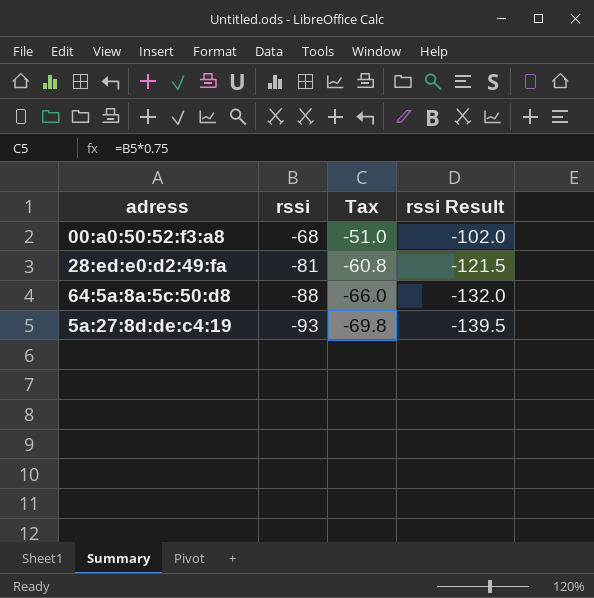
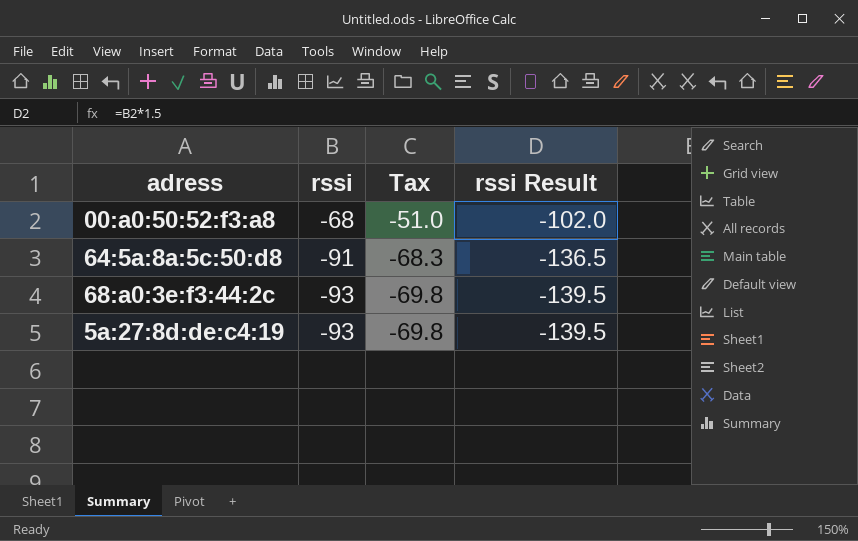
row 28:ed:e0:d2:49:fa: -81 | -60.8 | -121.5 -> none
64:5a:8a:5c:50:d8 | rssi: -88 -> -91
64:5a:8a:5c:50:d8 | Tax: -66.0 -> -68.3
64:5a:8a:5c:50:d8 | rssi Result: -132.0 -> -136.5
row 68:a0:3e:f3:44:2c: none -> -93 | -69.8 | -139.5

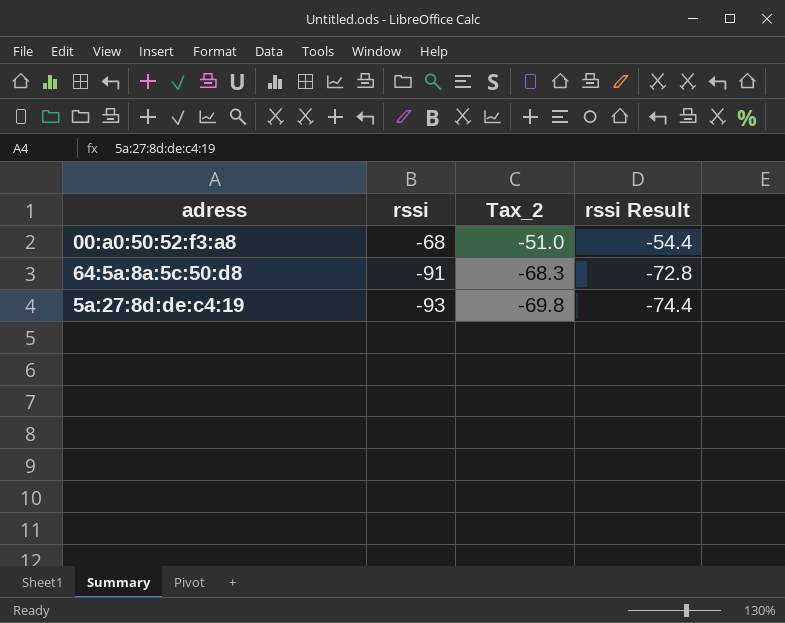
column name: Tax -> Tax_2
column rssi Result | formula: [rssi] * 1.5 -> [rssi] * 0.8
row 68:a0:3e:f3:44:2c: -93 | -69.8 | -139.5 -> none

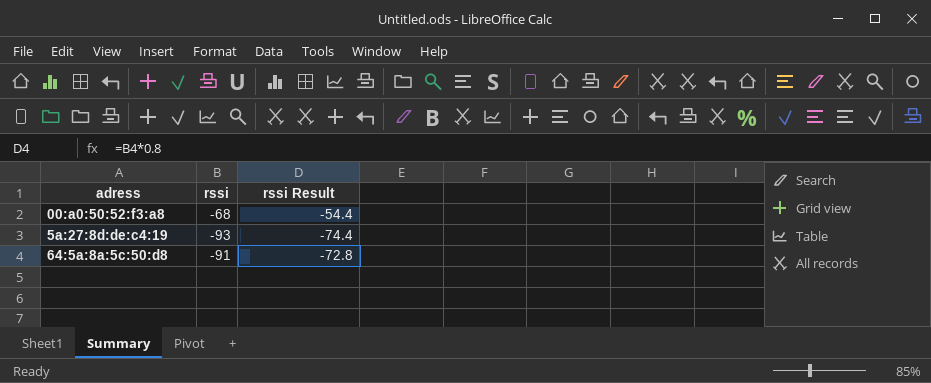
row order: rssi descending -> adress ascending
column Tax_2 | formula: [rssi] * 0.75 -> none

